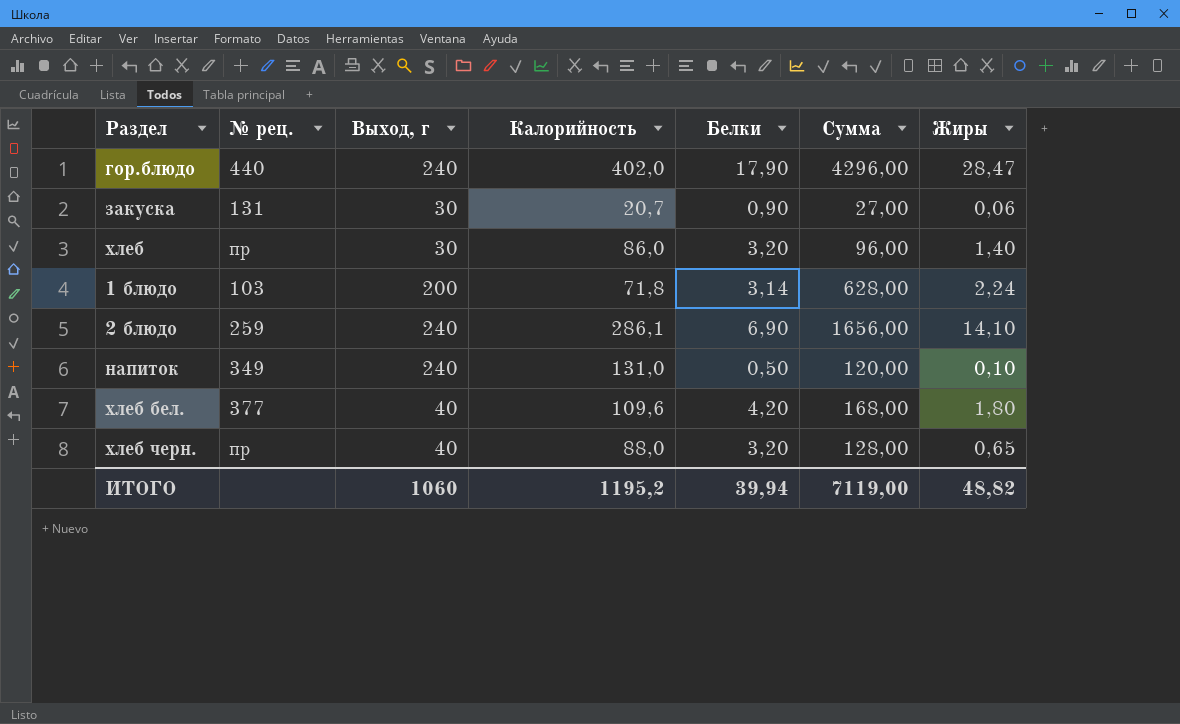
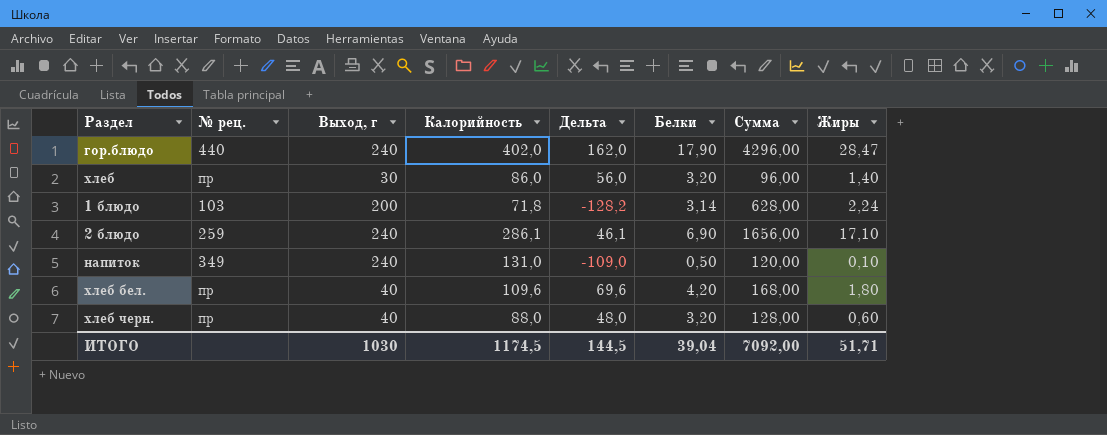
column Дельта | formula: none -> [Калорийность] - [Выход, г]
row закуска: 131 | 30 | 20,7 | 0,90 | 27,00 | 0,06 -> none
2 блюдо | Жиры: 14,10 -> 17,10
хлеб бел. | № рец.: 377 -> пр
хлеб черн. | Жиры: 0,65 -> 0,60
ИТОГО | Выход, г: 1060 -> 1030
ИТОГО | Калорийность: 1195,2 -> 1174,5
ИТОГО | Белки: 39,94 -> 39,04
ИТОГО | Сумма: 7119,00 -> 7092,00
ИТОГО | Жиры: 48,82 -> 51,71

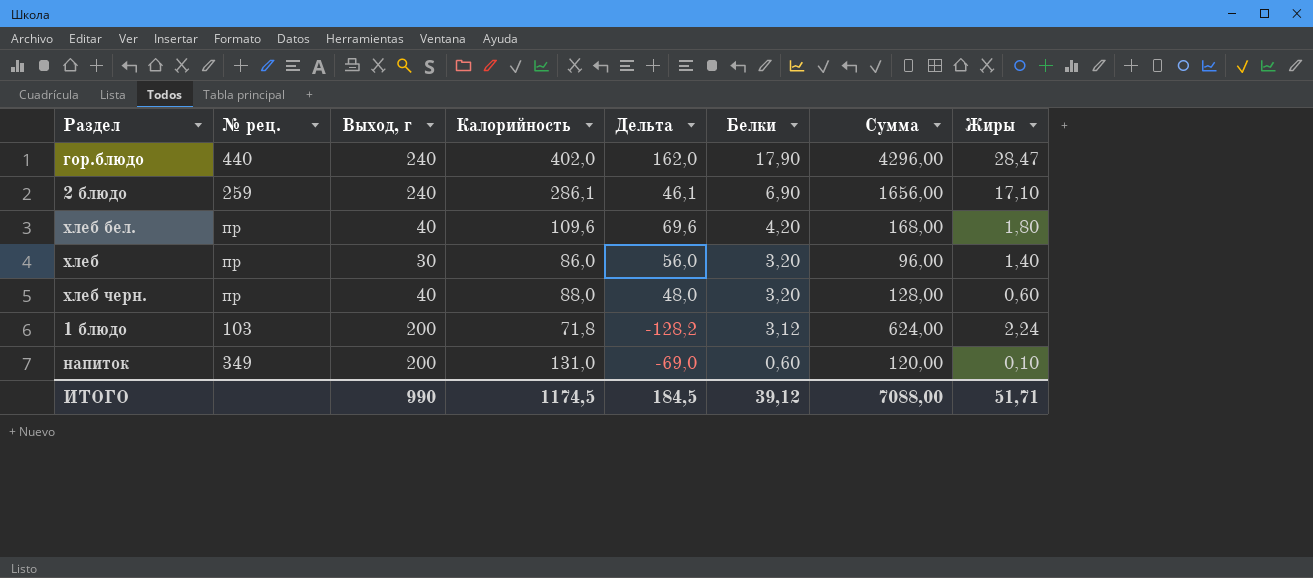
row order: none -> Белки descending
1 блюдо | Белки: 3,14 -> 3,12
1 блюдо | Сумма: 628,00 -> 624,00
напиток | Выход, г: 240 -> 200
напиток | Дельта: -109,0 -> -69,0
напиток | Белки: 0,50 -> 0,60
ИТОГО | Выход, г: 1030 -> 990
ИТОГО | Дельта: 144,5 -> 184,5
ИТОГО | Белки: 39,04 -> 39,12
ИТОГО | Сумма: 7092,00 -> 7088,00

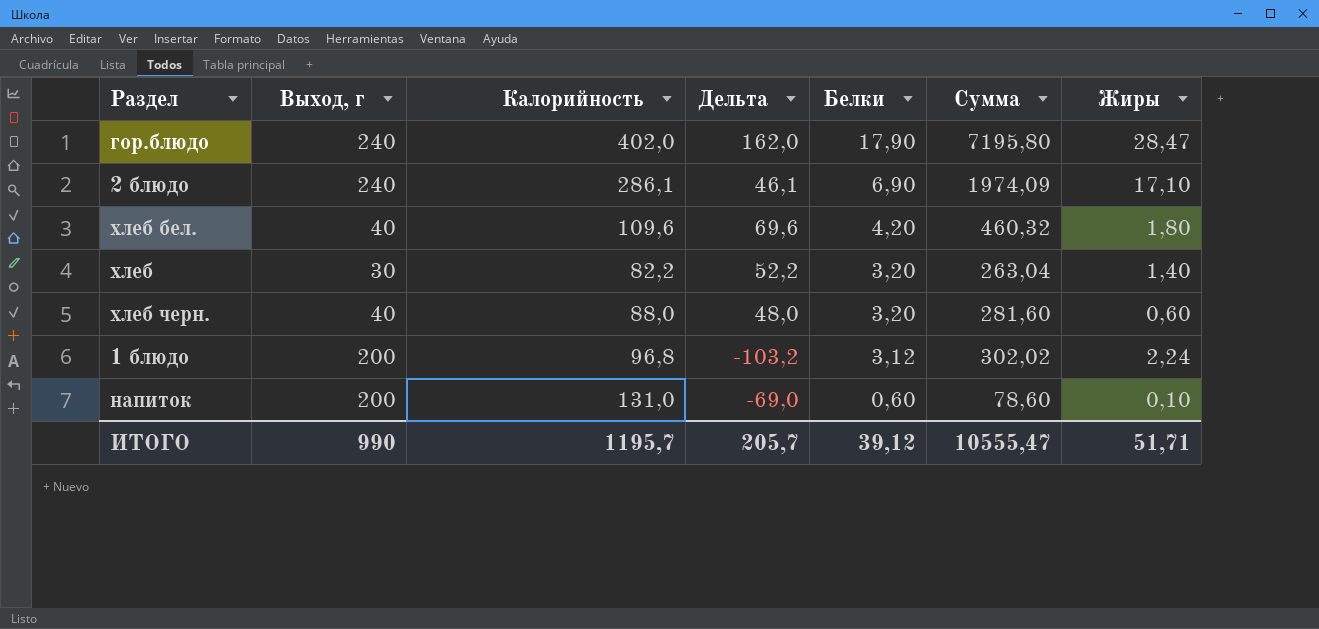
column № рец. | position: 2 -> none
column Сумма | formula: [Выход, г] * [Белки] -> [Калорийность] * [Белки]
хлеб | Калорийность: 86,0 -> 82,2
хлеб | Дельта: 56,0 -> 52,2
1 блюдо | Калорийность: 71,8 -> 96,8
1 блюдо | Дельта: -128,2 -> -103,2
ИТОГО | Калорийность: 1174,5 -> 1195,7
ИТОГО | Дельта: 184,5 -> 205,7
ИТОГО | Сумма: 7088,00 -> 10555,47

